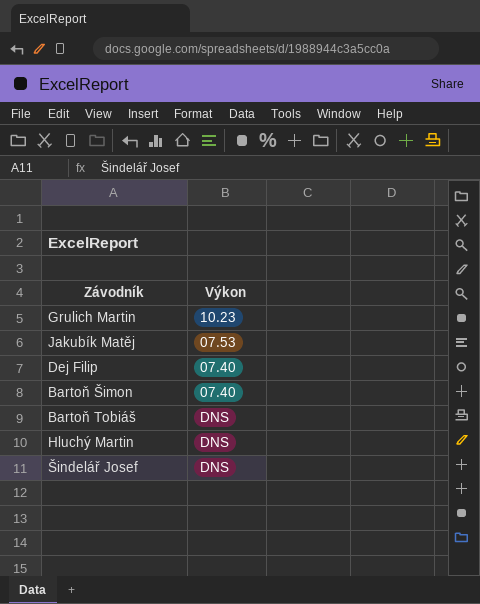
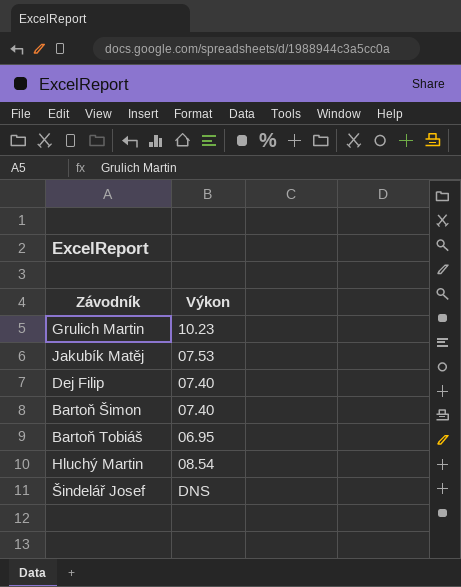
Bartoň Tobiáš | Výkon: DNS -> 06.95
Hluchý Martin | Výkon: DNS -> 08.54

